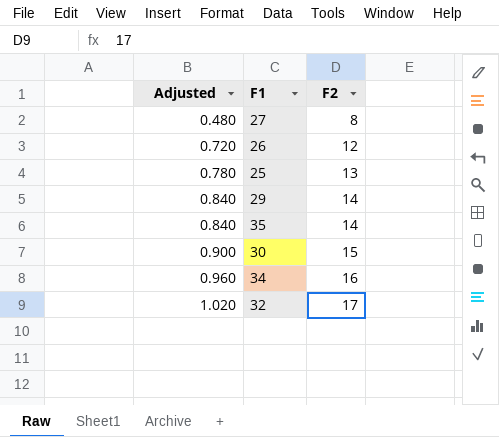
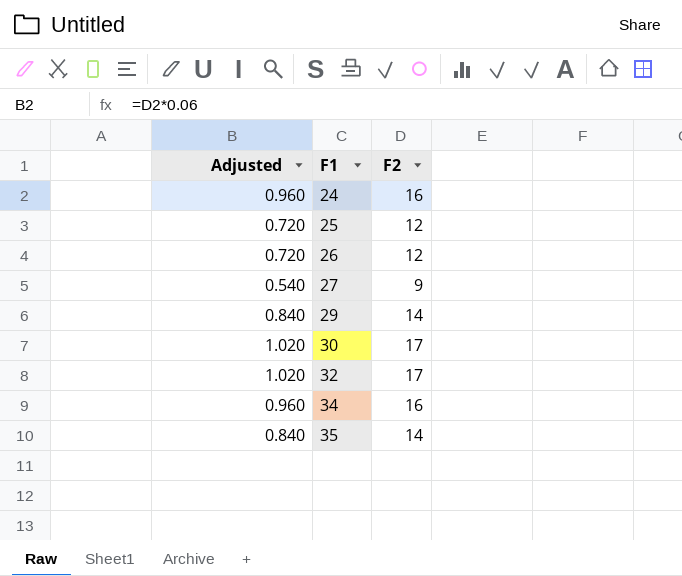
row order: Adjusted ascending -> F1 ascending
row 24: none -> 0.960 | 16
25 | Adjusted: 0.780 -> 0.720
25 | F2: 13 -> 12
27 | Adjusted: 0.480 -> 0.540
27 | F2: 8 -> 9
30 | Adjusted: 0.900 -> 1.020
30 | F2: 15 -> 17

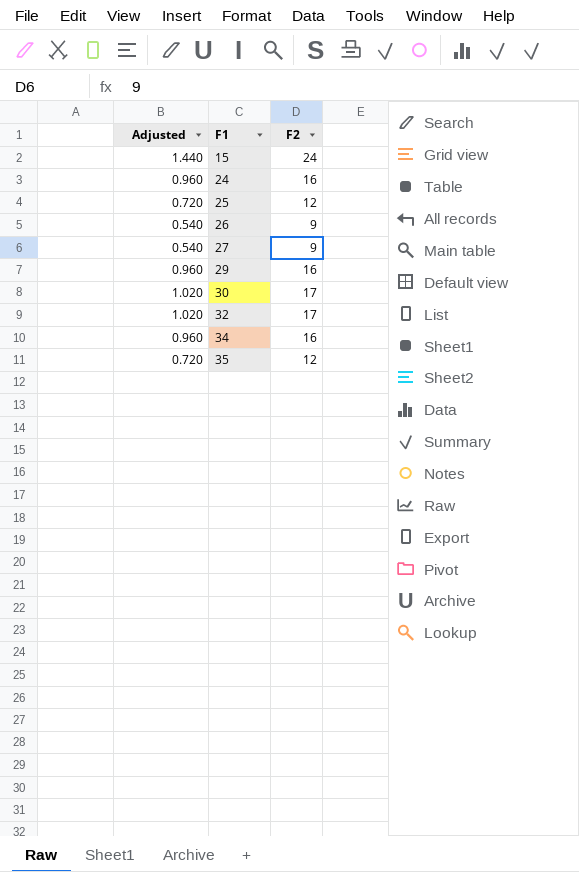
row 15: none -> 1.440 | 24
26 | Adjusted: 0.720 -> 0.540
26 | F2: 12 -> 9
29 | Adjusted: 0.840 -> 0.960
29 | F2: 14 -> 16
35 | Adjusted: 0.840 -> 0.720
35 | F2: 14 -> 12

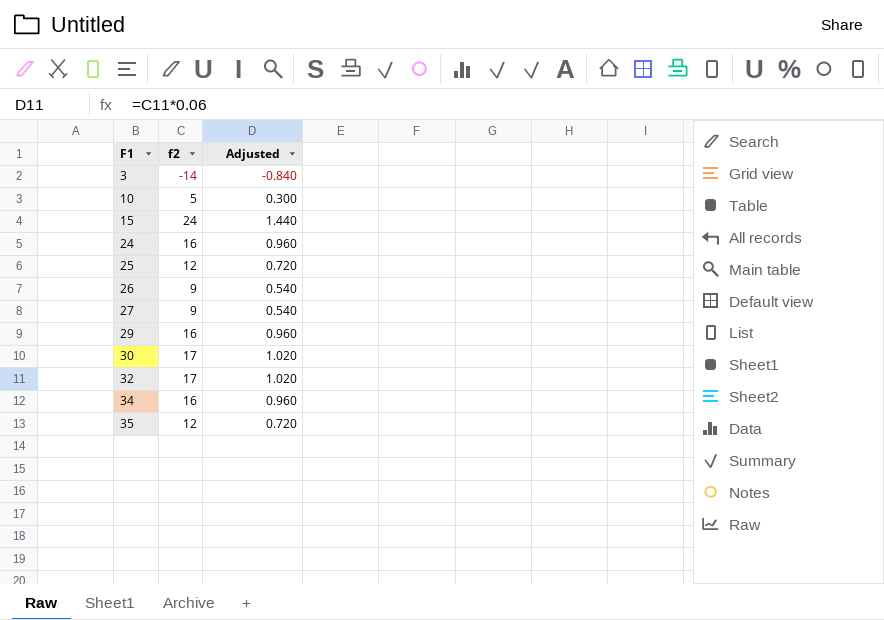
column name: F2 -> f2
column Adjusted | position: 1 -> 3
row 3: none -> -14 | -0.840
row 10: none -> 5 | 0.300

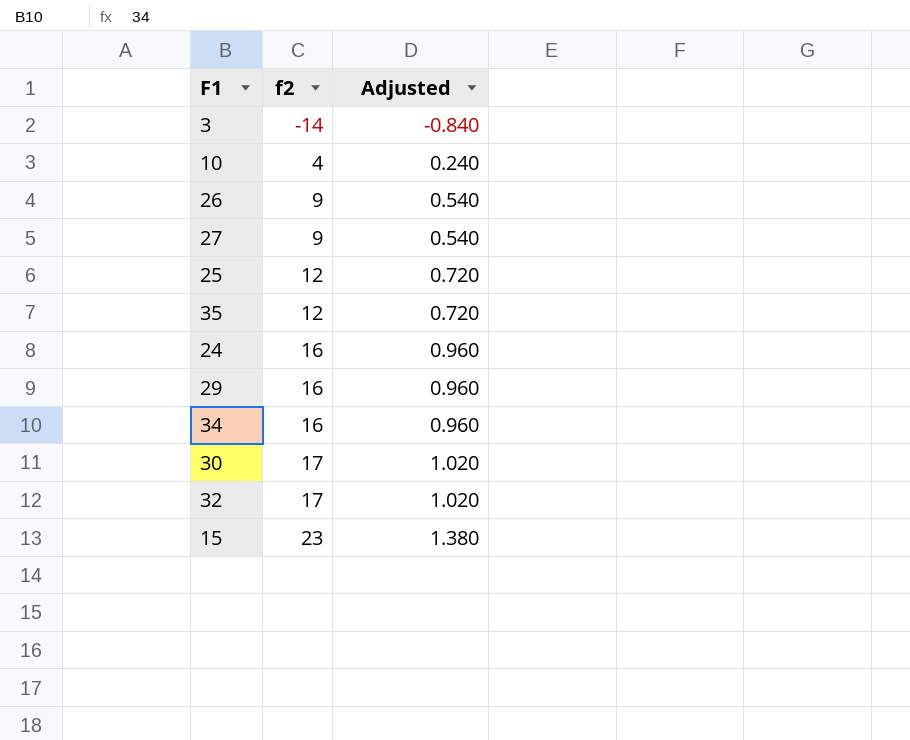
row order: F1 ascending -> f2 ascending
10 | f2: 5 -> 4
10 | Adjusted: 0.300 -> 0.240
15 | f2: 24 -> 23
15 | Adjusted: 1.440 -> 1.380

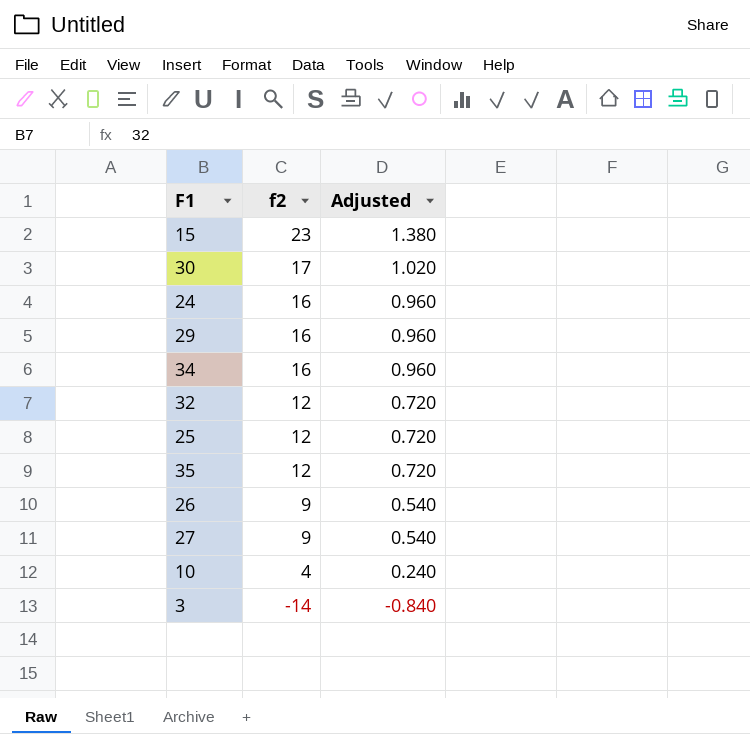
row order: f2 ascending -> f2 descending
32 | f2: 17 -> 12
32 | Adjusted: 1.020 -> 0.720

